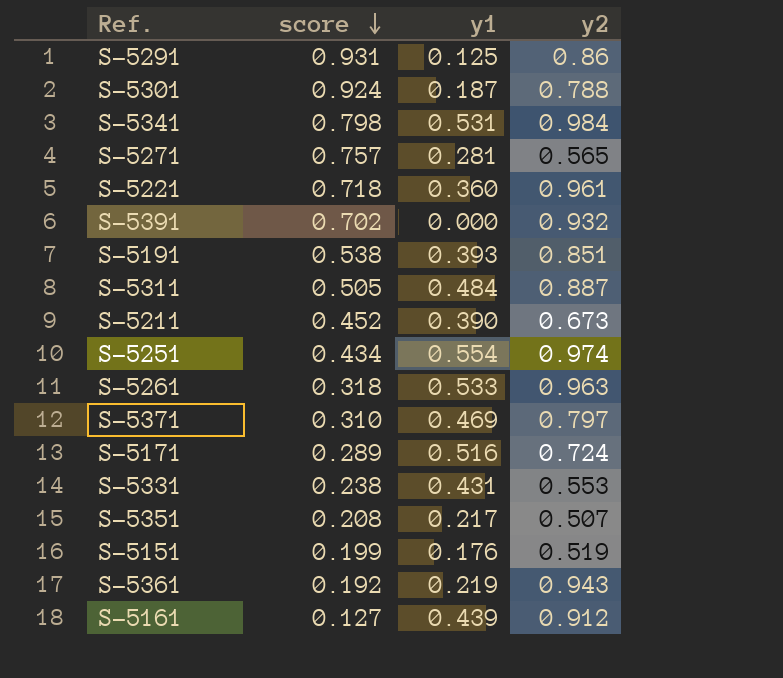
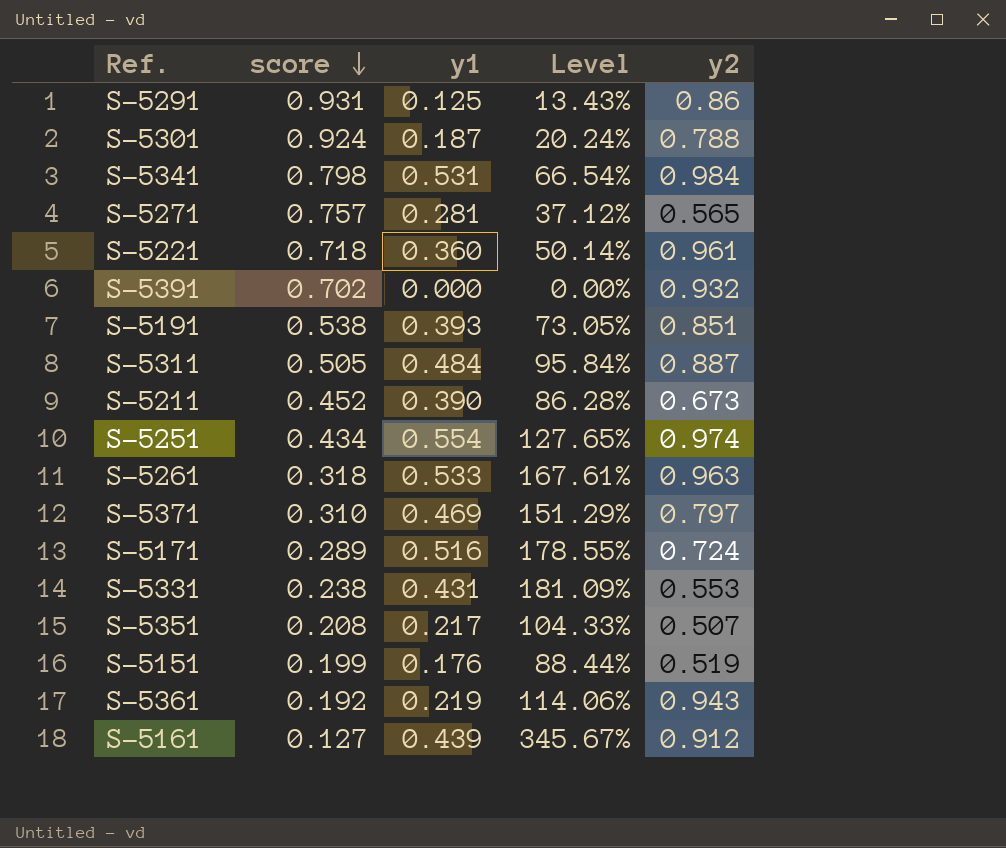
column Level | formula: none -> [y1] / [score]

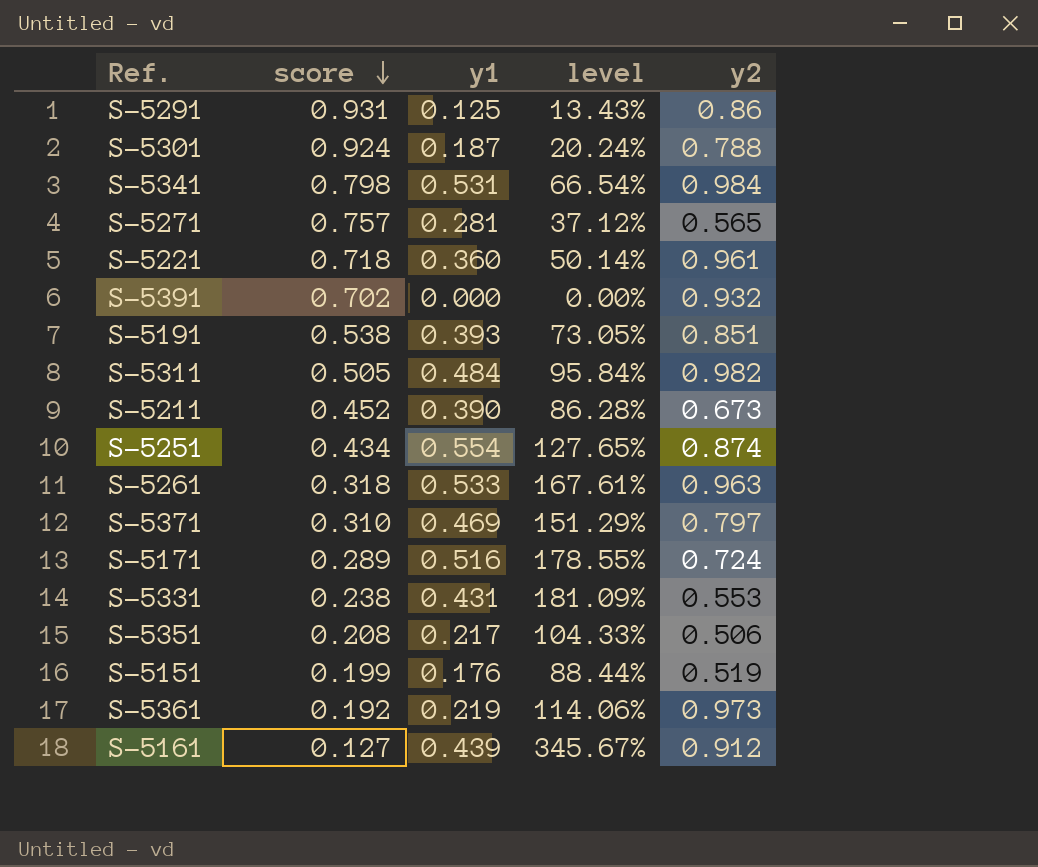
column name: Level -> level
S-5311 | y2: 0.887 -> 0.982
S-5251 | y2: 0.974 -> 0.874
S-5351 | y2: 0.507 -> 0.506
S-5361 | y2: 0.943 -> 0.973

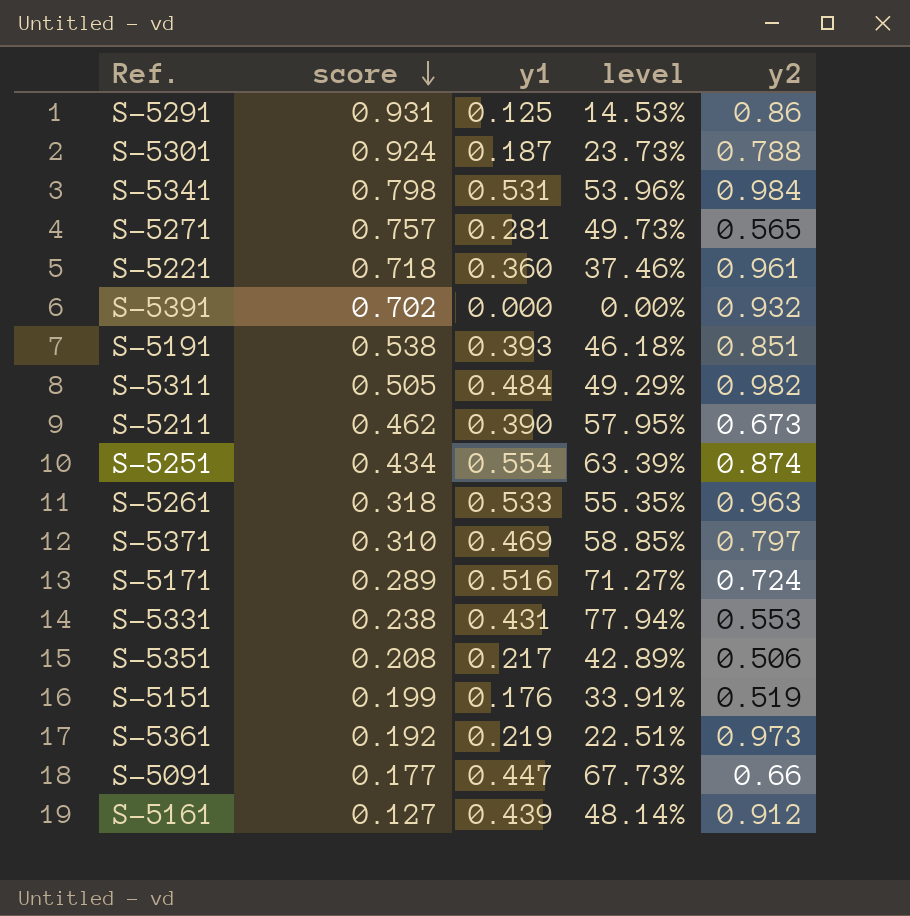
column level | formula: [y1] / [score] -> [y1] / [y2]
S-5211 | score: 0.452 -> 0.462
row S-5091: none -> 0.177 | 0.447 | 67.73% | 0.66

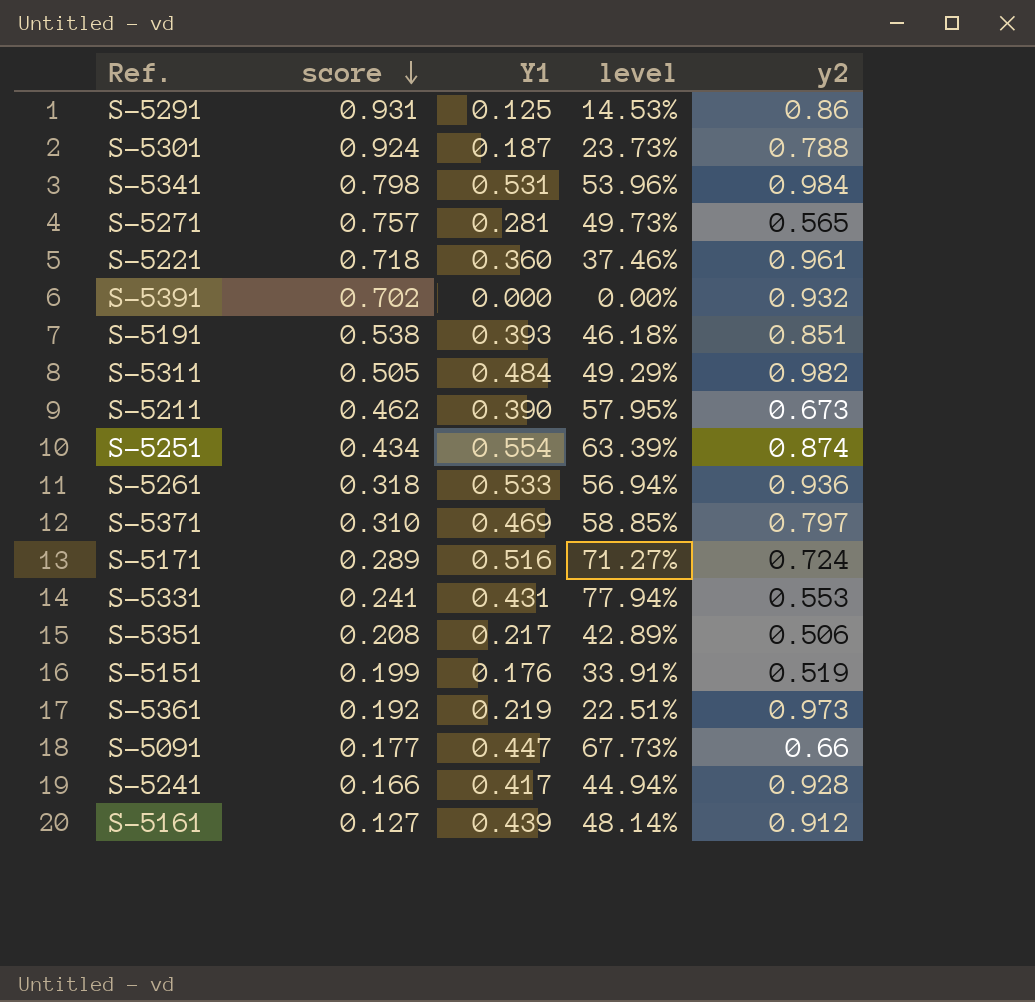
column name: y1 -> Y1
S-5261 | level: 55.35% -> 56.94%
S-5261 | y2: 0.963 -> 0.936
S-5331 | score: 0.238 -> 0.241
row S-5241: none -> 0.166 | 0.417 | 44.94% | 0.928

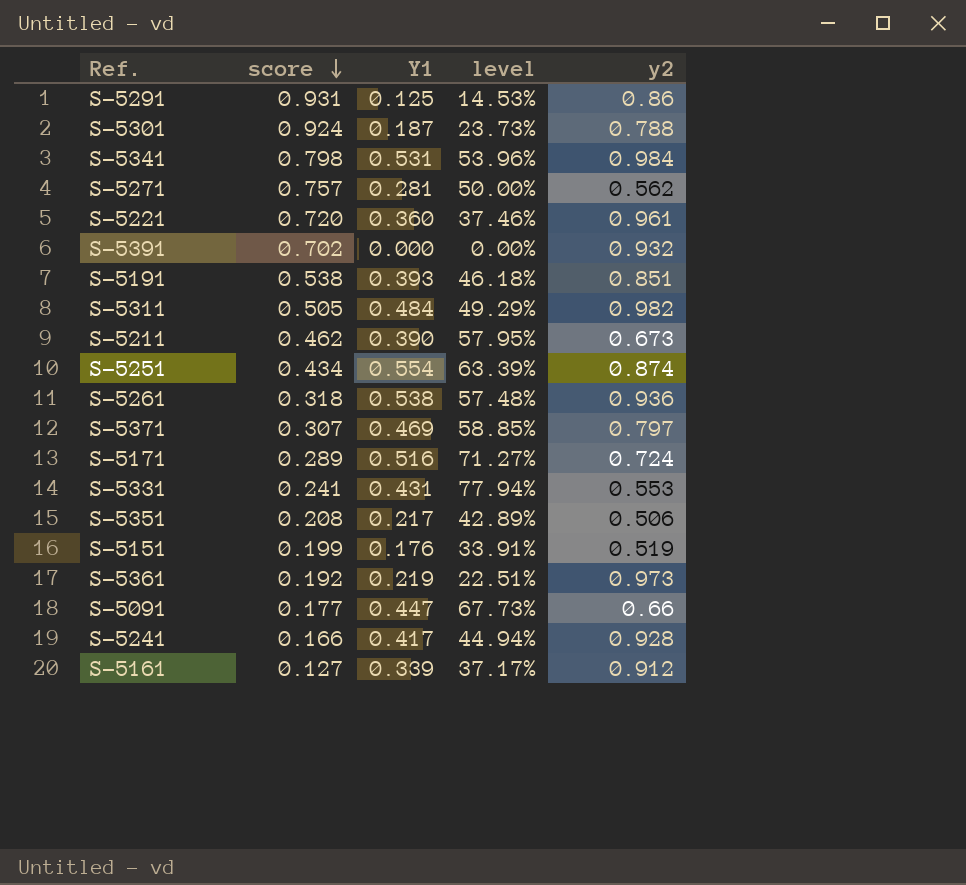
S-5271 | level: 49.73% -> 50.00%
S-5271 | y2: 0.565 -> 0.562
S-5221 | score: 0.718 -> 0.720
S-5261 | Y1: 0.533 -> 0.538
S-5261 | level: 56.94% -> 57.48%
S-5371 | score: 0.310 -> 0.307
S-5161 | Y1: 0.439 -> 0.339
S-5161 | level: 48.14% -> 37.17%

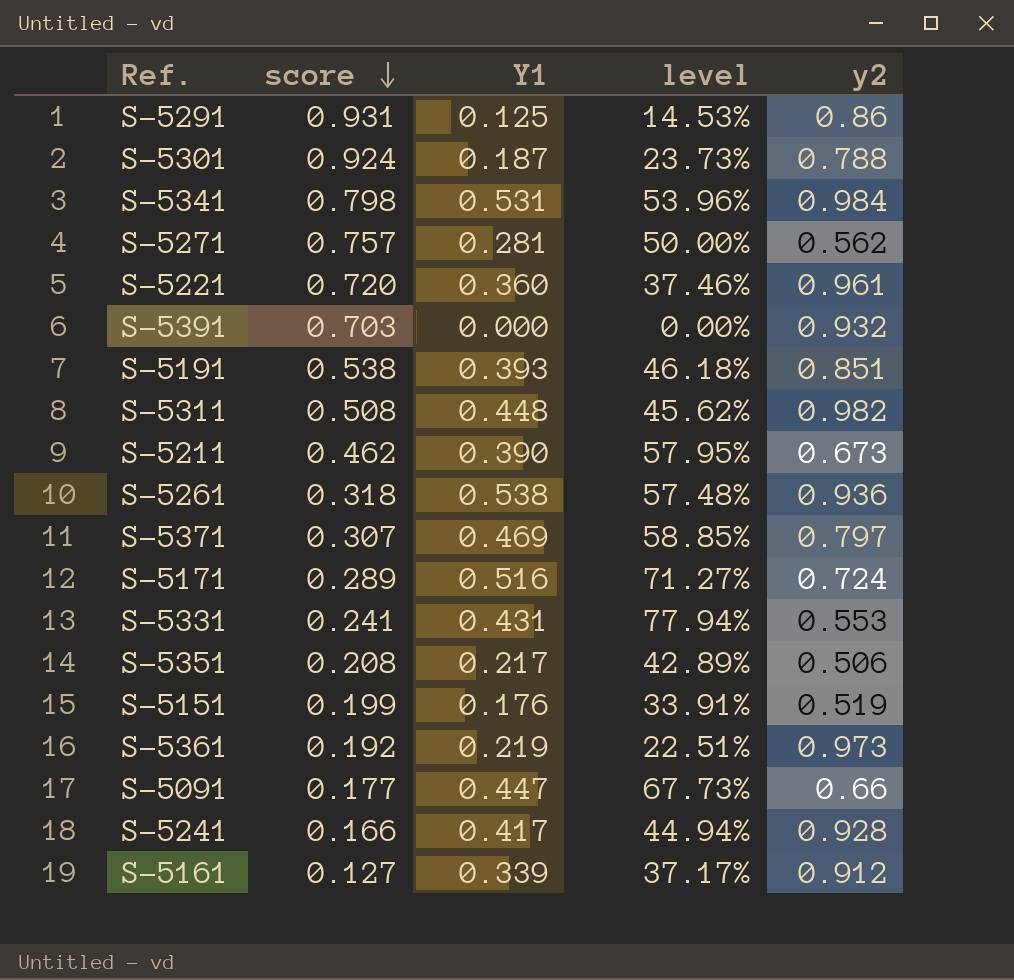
row S-5251: 0.434 | 0.554 | 63.39% | 0.874 -> none
S-5391 | score: 0.702 -> 0.703
S-5311 | score: 0.505 -> 0.508
S-5311 | Y1: 0.484 -> 0.448
S-5311 | level: 49.29% -> 45.62%

